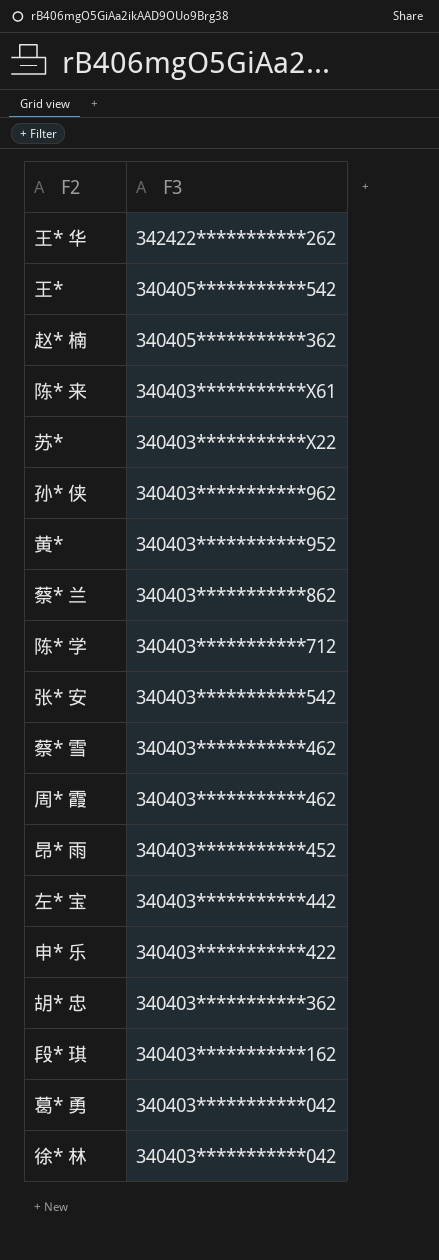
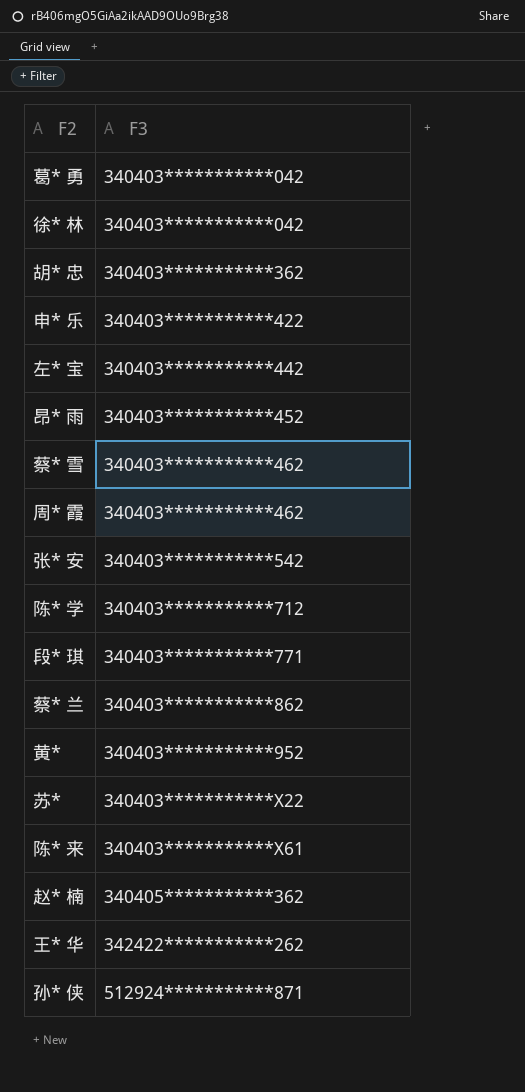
row order: F3 descending -> F3 ascending
row 王*: 340405***********542 -> none
段* 琪 | F3: 340403***********162 -> 340403***********771
孙* 侠 | F3: 340403***********962 -> 512924***********871

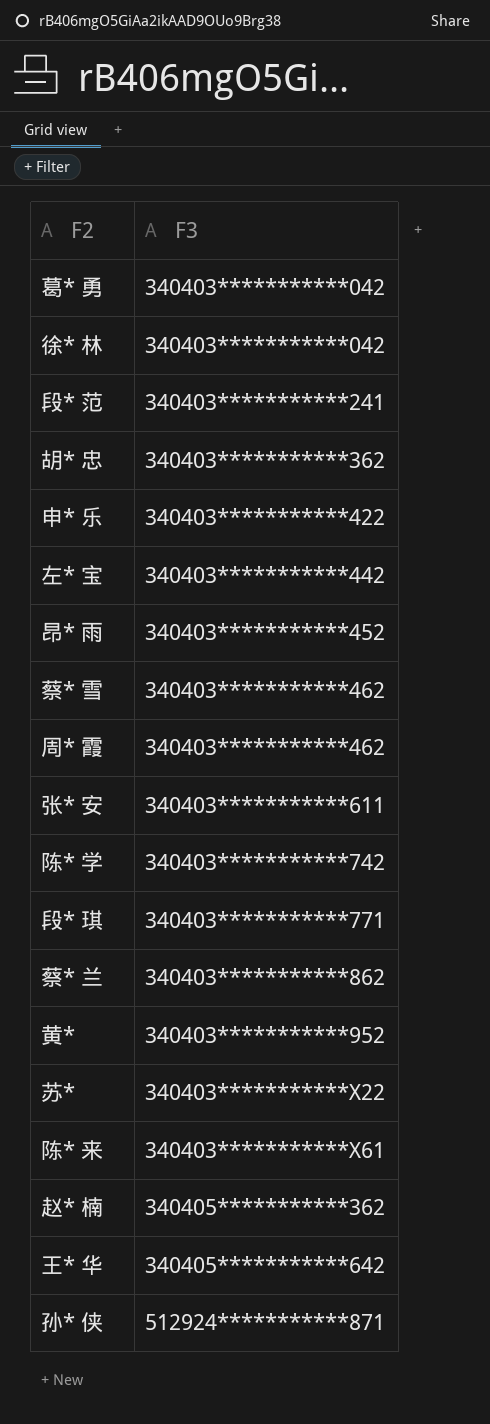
row 段* 范: none -> 340403***********241
张* 安 | F3: 340403***********542 -> 340403***********611
陈* 学 | F3: 340403***********712 -> 340403***********742
王* 华 | F3: 342422***********262 -> 340405***********642

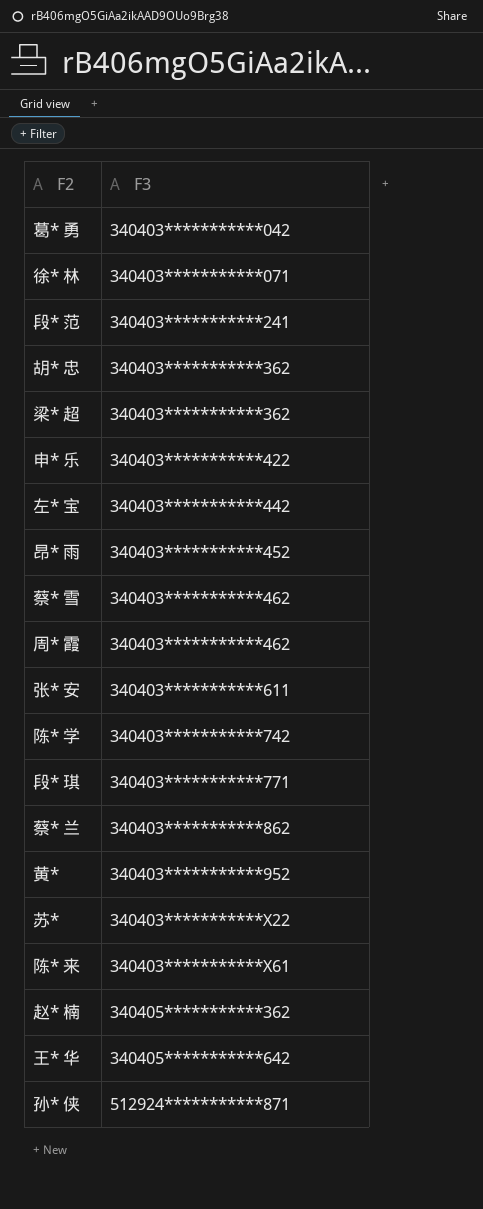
徐* 林 | F3: 340403***********042 -> 340403***********071
row 梁* 超: none -> 340403***********362

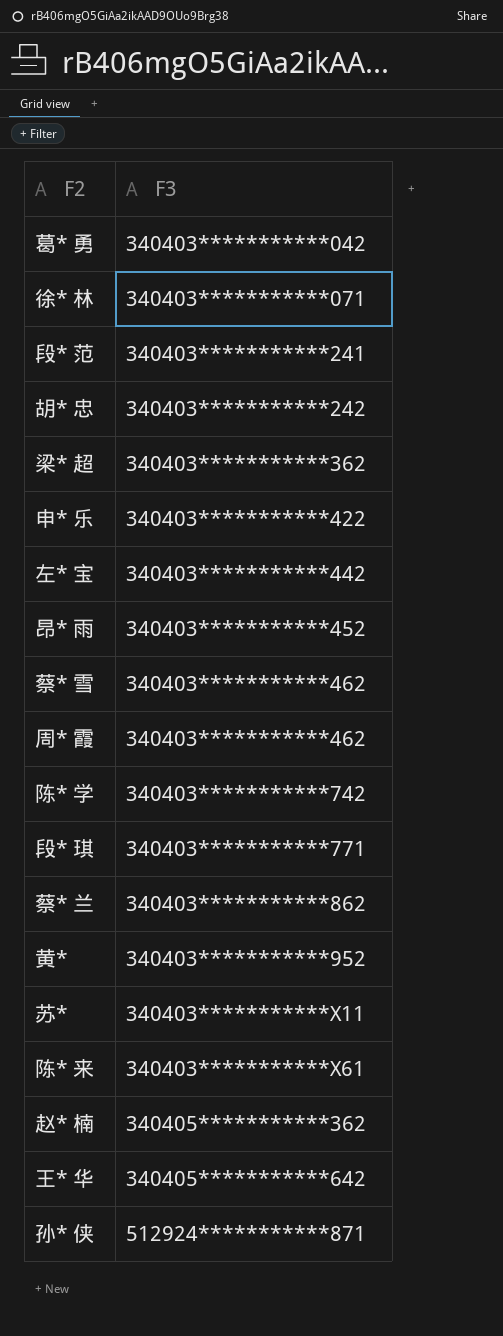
row 张* 安: 340403***********611 -> none
胡* 忠 | F3: 340403***********362 -> 340403***********242
苏* | F3: 340403***********X22 -> 340403***********X11

